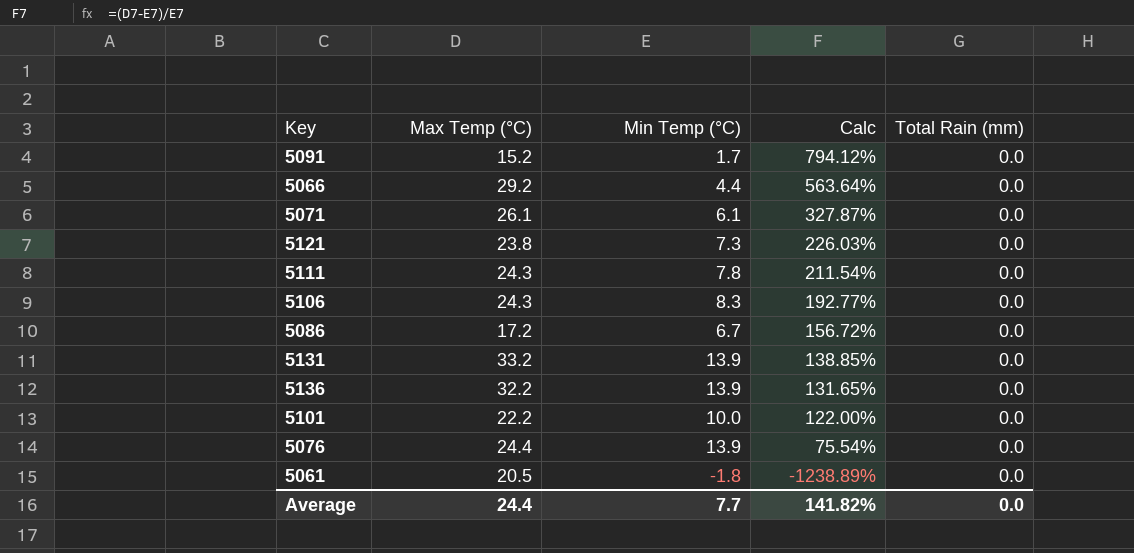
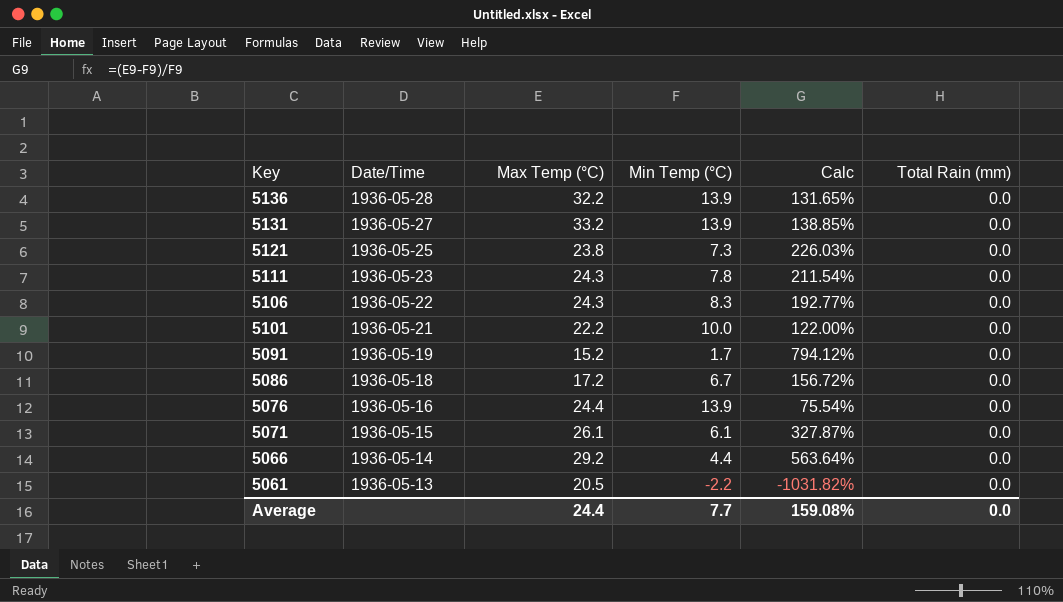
row order: Calc descending -> Key descending
column Date/Time | position: none -> 2
5061 | Min Temp (°C): -1.8 -> -2.2
5061 | Calc: -1238.89% -> -1031.82%
Average | Calc: 141.82% -> 159.08%

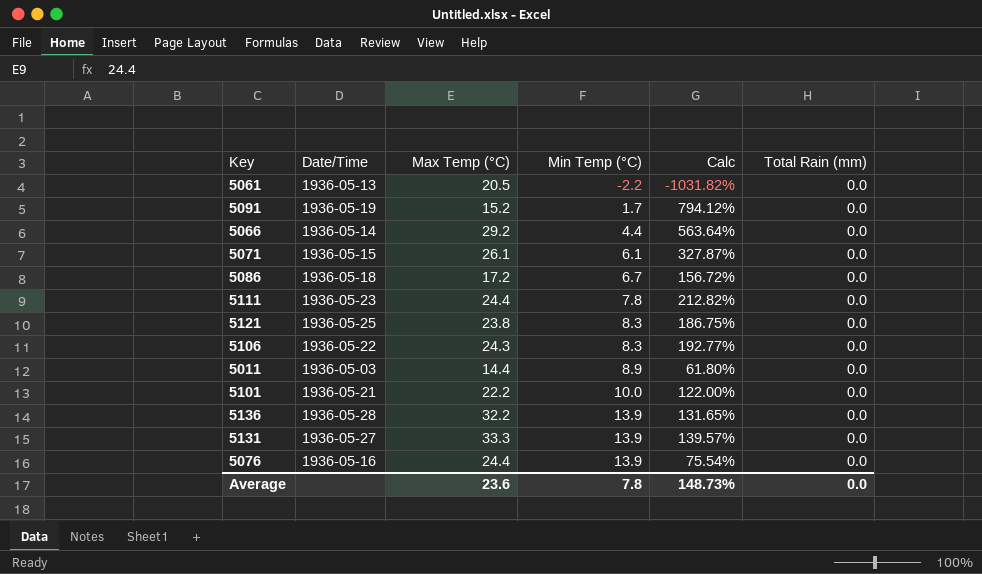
row order: Key descending -> Min Temp (°C) ascending
5111 | Max Temp (°C): 24.3 -> 24.4
5111 | Calc: 211.54% -> 212.82%
5121 | Min Temp (°C): 7.3 -> 8.3
5121 | Calc: 226.03% -> 186.75%
row 5011: none -> 1936-05-03 | 14.4 | 8.9 | 61.80% | 0.0
5131 | Max Temp (°C): 33.2 -> 33.3
5131 | Calc: 138.85% -> 139.57%
Average | Max Temp (°C): 24.4 -> 23.6
Average | Min Temp (°C): 7.7 -> 7.8
Average | Calc: 159.08% -> 148.73%

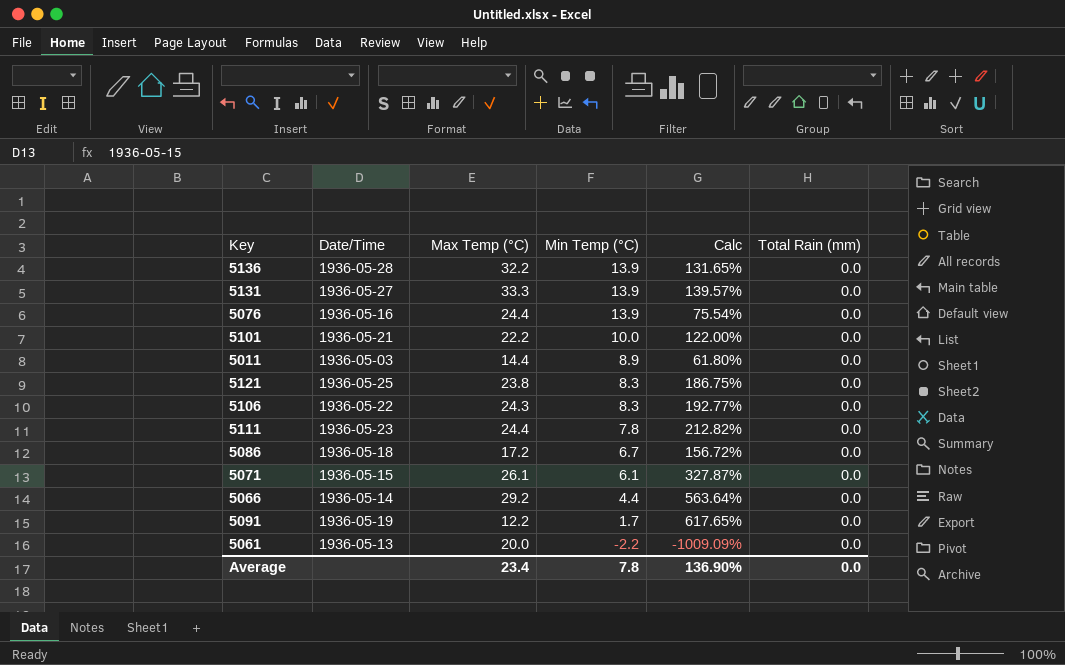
row order: Min Temp (°C) ascending -> Min Temp (°C) descending
5091 | Max Temp (°C): 15.2 -> 12.2
5091 | Calc: 794.12% -> 617.65%
5061 | Max Temp (°C): 20.5 -> 20.0
5061 | Calc: -1031.82% -> -1009.09%
Average | Max Temp (°C): 23.6 -> 23.4
Average | Calc: 148.73% -> 136.90%

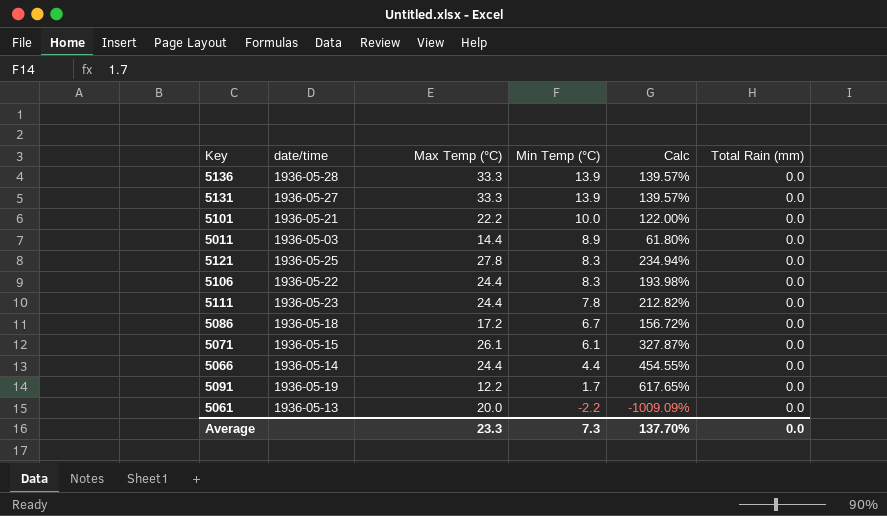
column name: Date/Time -> date/time
row 5076: 1936-05-16 | 24.4 | 13.9 | 75.54% | 0.0 -> none
5136 | Max Temp (°C): 32.2 -> 33.3
5136 | Calc: 131.65% -> 139.57%
5121 | Max Temp (°C): 23.8 -> 27.8
5121 | Calc: 186.75% -> 234.94%
5106 | Max Temp (°C): 24.3 -> 24.4
5106 | Calc: 192.77% -> 193.98%
5066 | Max Temp (°C): 29.2 -> 24.4
5066 | Calc: 563.64% -> 454.55%
Average | Max Temp (°C): 23.4 -> 23.3
Average | Min Temp (°C): 7.8 -> 7.3
Average | Calc: 136.90% -> 137.70%

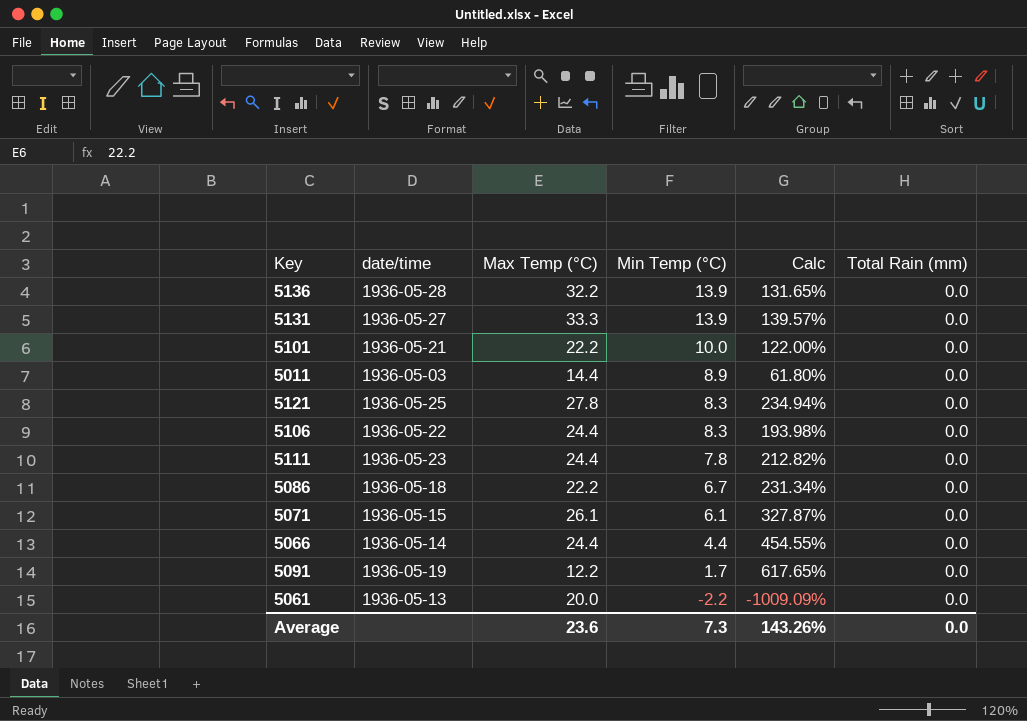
5136 | Max Temp (°C): 33.3 -> 32.2
5136 | Calc: 139.57% -> 131.65%
5086 | Max Temp (°C): 17.2 -> 22.2
5086 | Calc: 156.72% -> 231.34%
Average | Max Temp (°C): 23.3 -> 23.6
Average | Calc: 137.70% -> 143.26%

